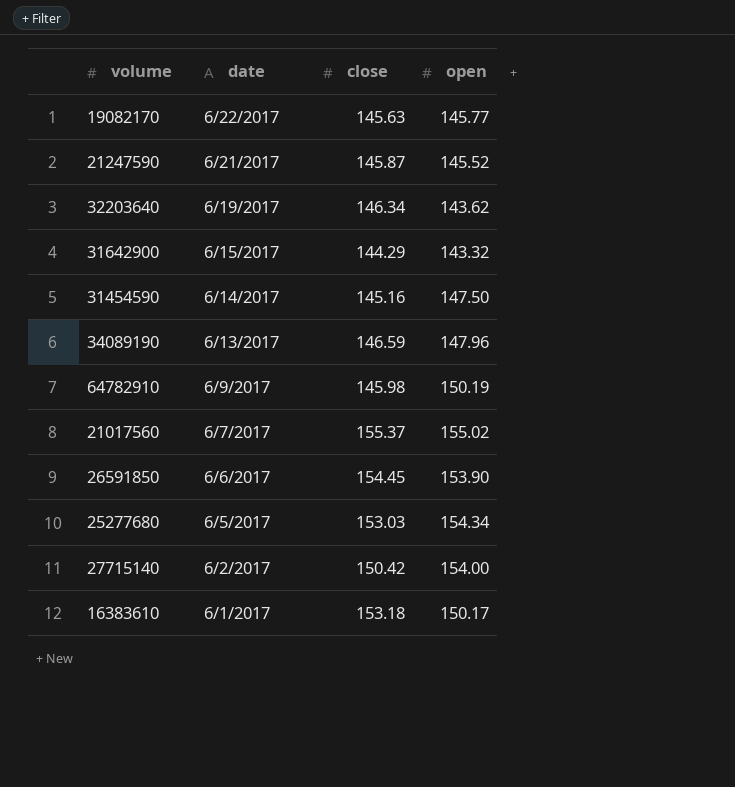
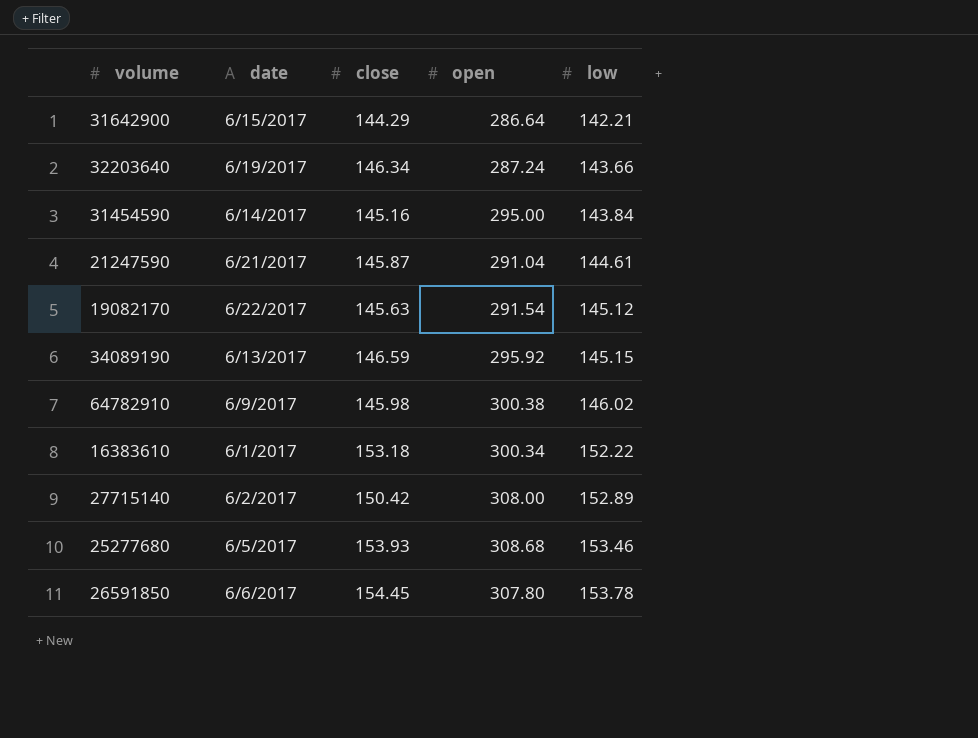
row order: date descending -> low ascending
column low | position: none -> 5
row 21017560: 6/7/2017 | 155.37 | 155.02 -> none
31642900 | open: 143.32 -> 286.64
32203640 | open: 143.62 -> 287.24
31454590 | open: 147.50 -> 295.00
21247590 | open: 145.52 -> 291.04
19082170 | open: 145.77 -> 291.54
34089190 | open: 147.96 -> 295.92
64782910 | open: 150.19 -> 300.38
16383610 | open: 150.17 -> 300.34
27715140 | open: 154.00 -> 308.00
25277680 | close: 153.03 -> 153.93
25277680 | open: 154.34 -> 308.68
26591850 | open: 153.90 -> 307.80

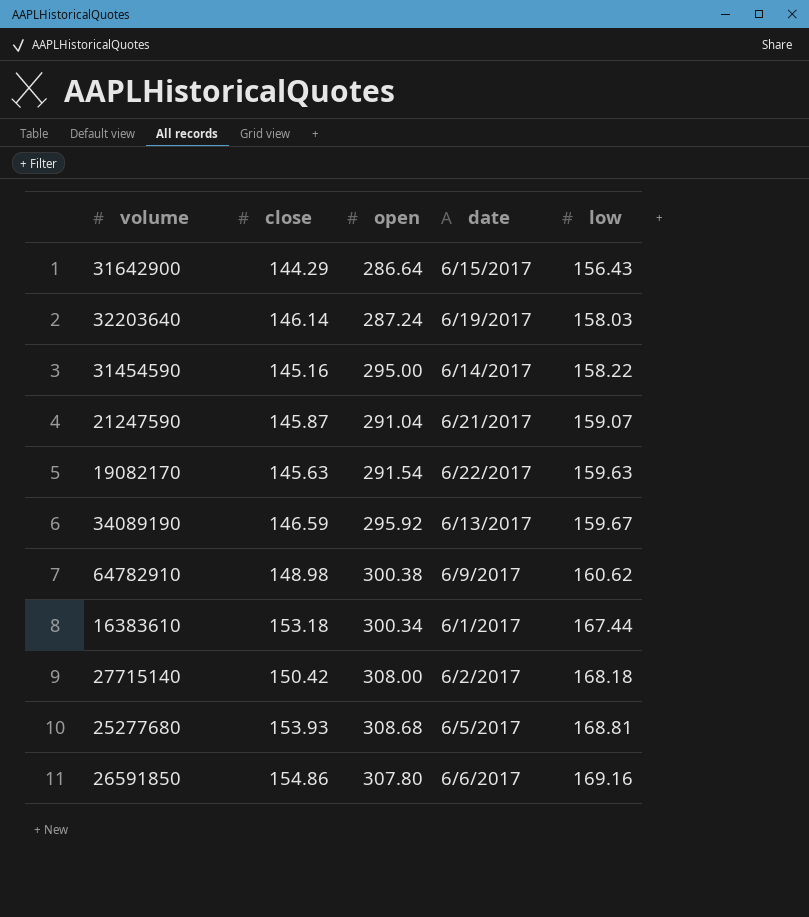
column date | position: 2 -> 4
31642900 | low: 142.21 -> 156.43
32203640 | close: 146.34 -> 146.14
32203640 | low: 143.66 -> 158.03
31454590 | low: 143.84 -> 158.22
21247590 | low: 144.61 -> 159.07
19082170 | low: 145.12 -> 159.63
34089190 | low: 145.15 -> 159.67
64782910 | close: 145.98 -> 148.98
64782910 | low: 146.02 -> 160.62
16383610 | low: 152.22 -> 167.44
27715140 | low: 152.89 -> 168.18
25277680 | low: 153.46 -> 168.81
26591850 | close: 154.45 -> 154.86
26591850 | low: 153.78 -> 169.16

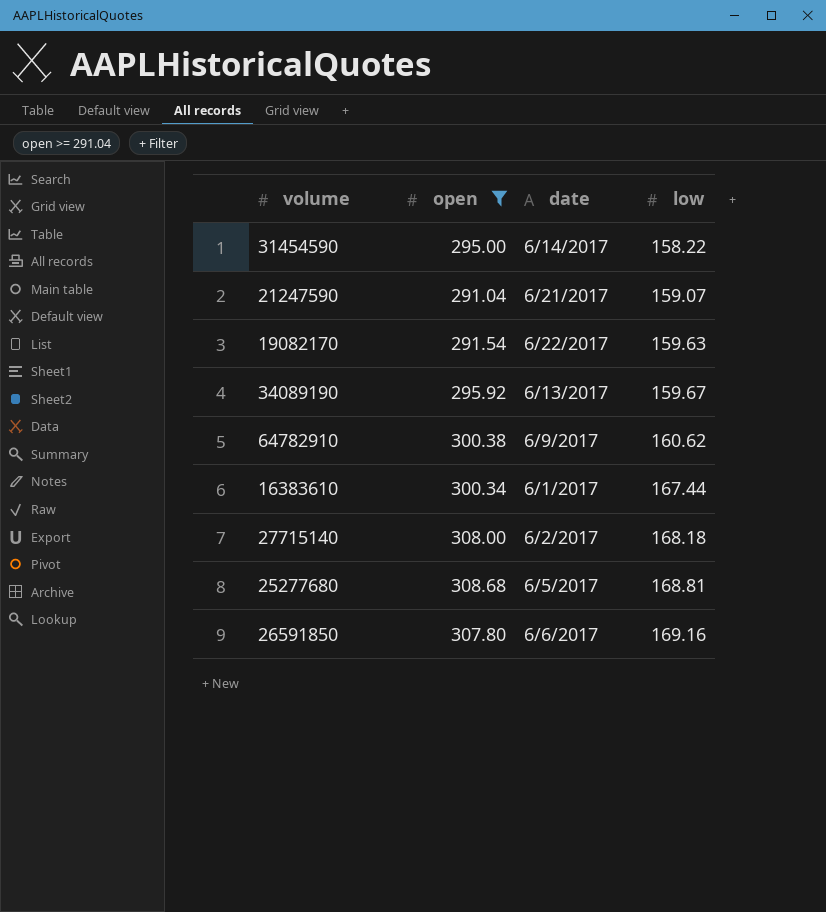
filter: none -> open >= 291.04
column close | position: 2 -> none

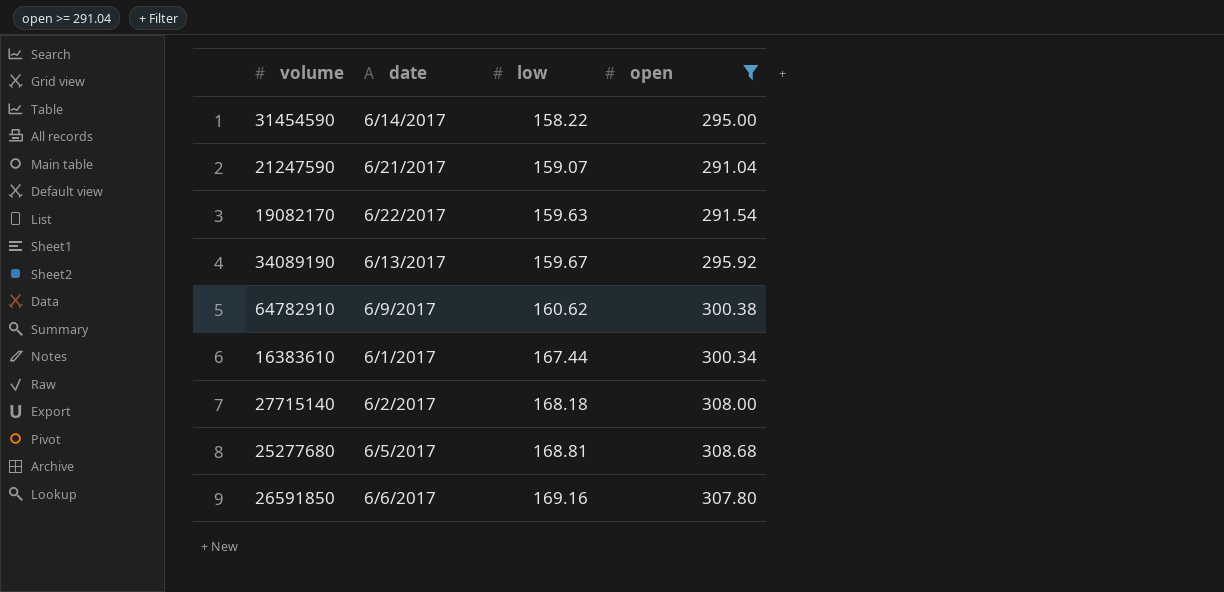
column open | position: 2 -> 4

